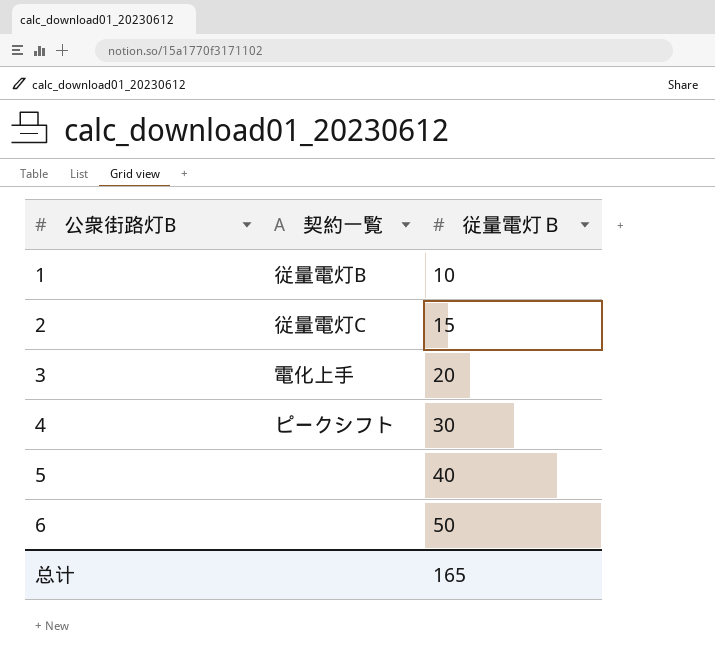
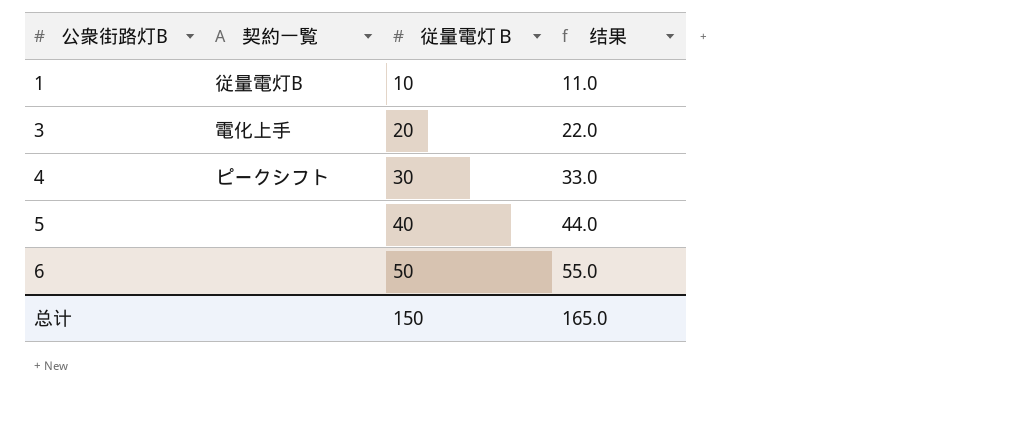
column 结果 | formula: none -> [従量電灯Ｂ] * 1.1
row 2: 従量電灯C | 15 -> none
总计 | 従量電灯Ｂ: 165 -> 150

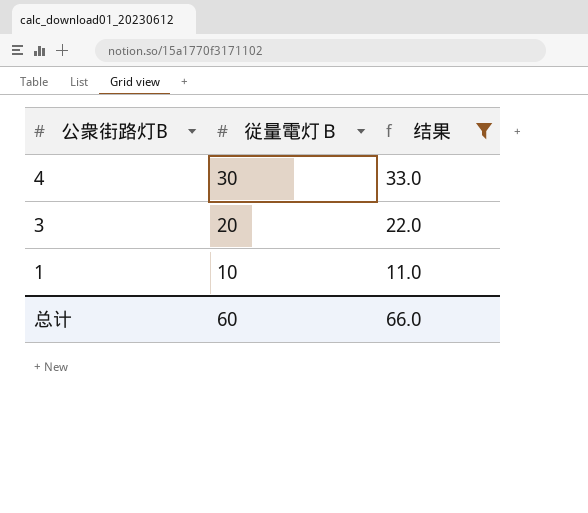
filter: none -> 结果 <= 33.0
row order: 公衆街路灯B ascending -> 公衆街路灯B descending
column 契約一覧 | position: 2 -> none
总计 | 従量電灯Ｂ: 150 -> 60
总计 | 结果: 165.0 -> 66.0

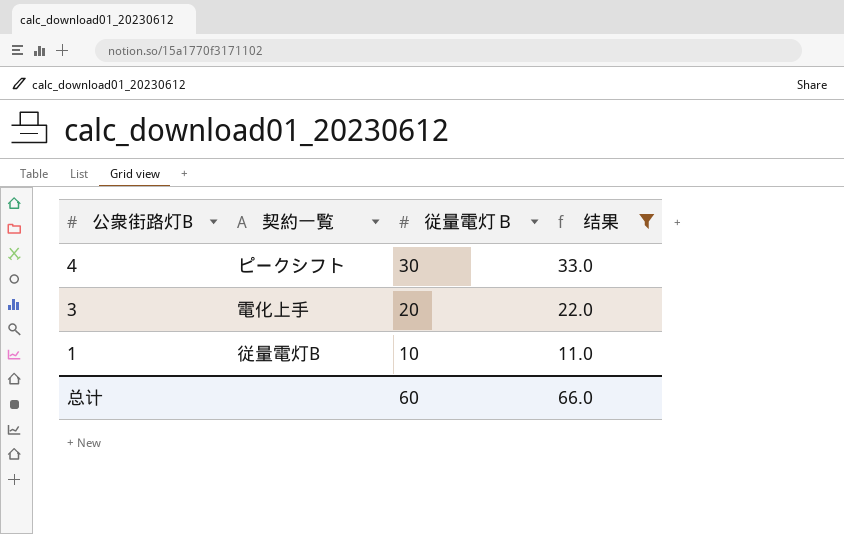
column 契約一覧 | position: none -> 2

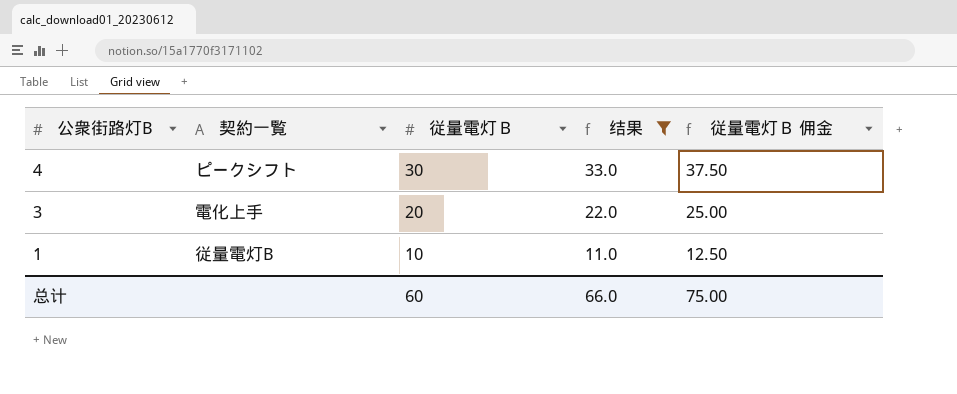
column 従量電灯Ｂ 佣金 | formula: none -> [従量電灯Ｂ] * 1.25

